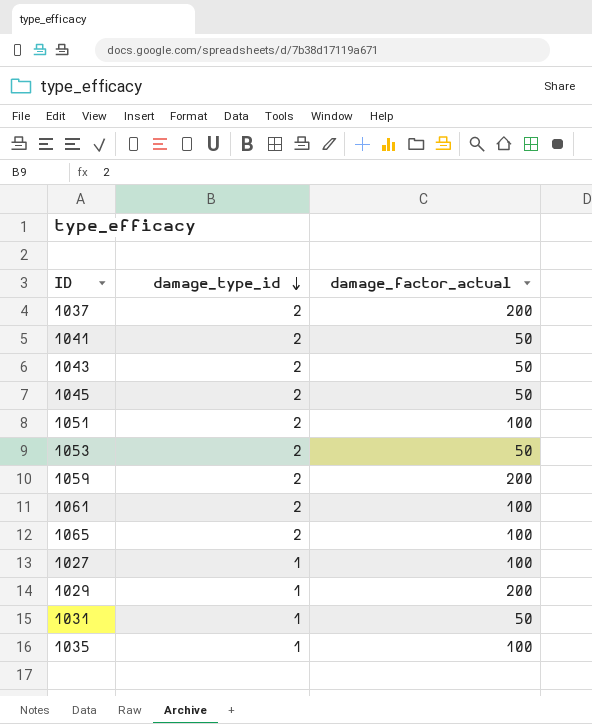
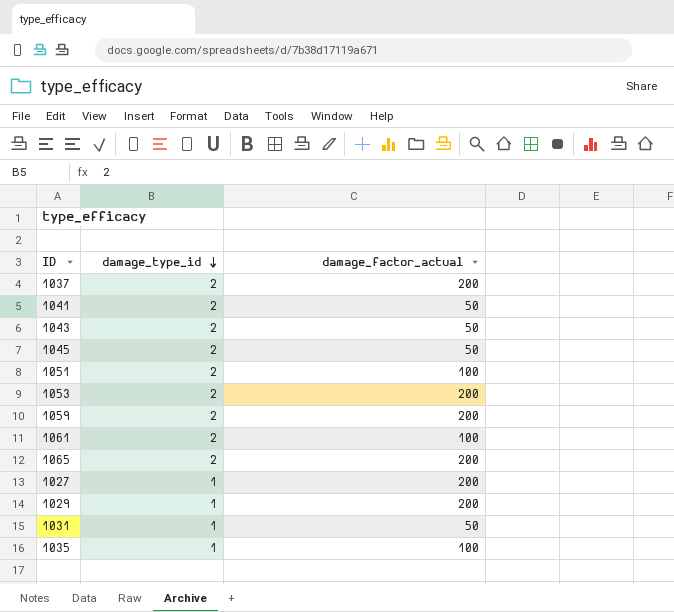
1053 | damage_factor_actual: 50 -> 200
1065 | damage_factor_actual: 100 -> 200
1027 | damage_factor_actual: 100 -> 200

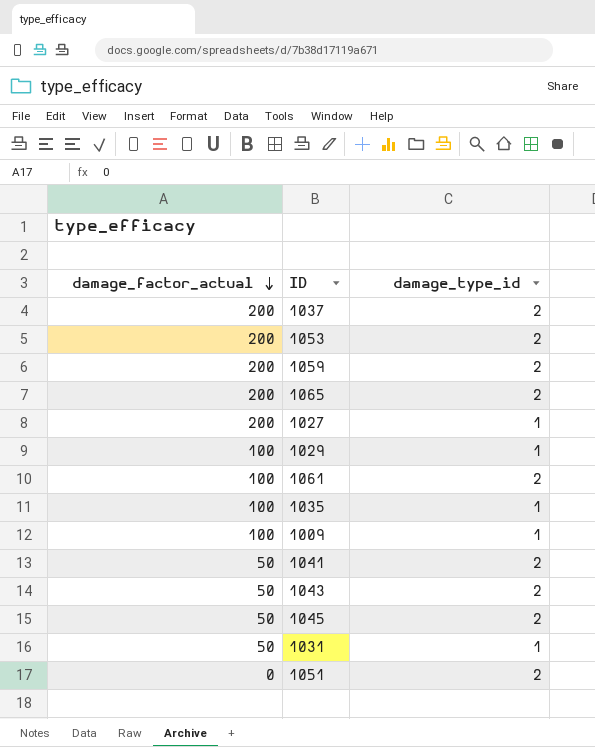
row order: damage_type_id descending -> damage_factor_actual descending
column damage_factor_actual | position: 3 -> 1
1029 | damage_factor_actual: 200 -> 100
row 1009: none -> 100 | 1
1051 | damage_factor_actual: 100 -> 0

